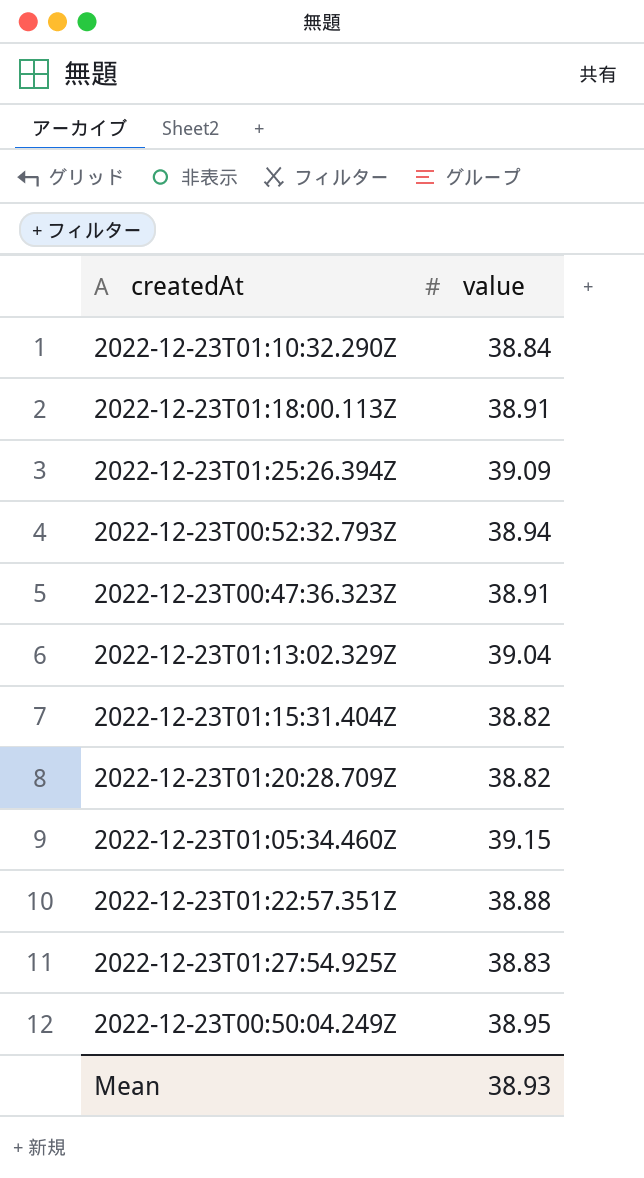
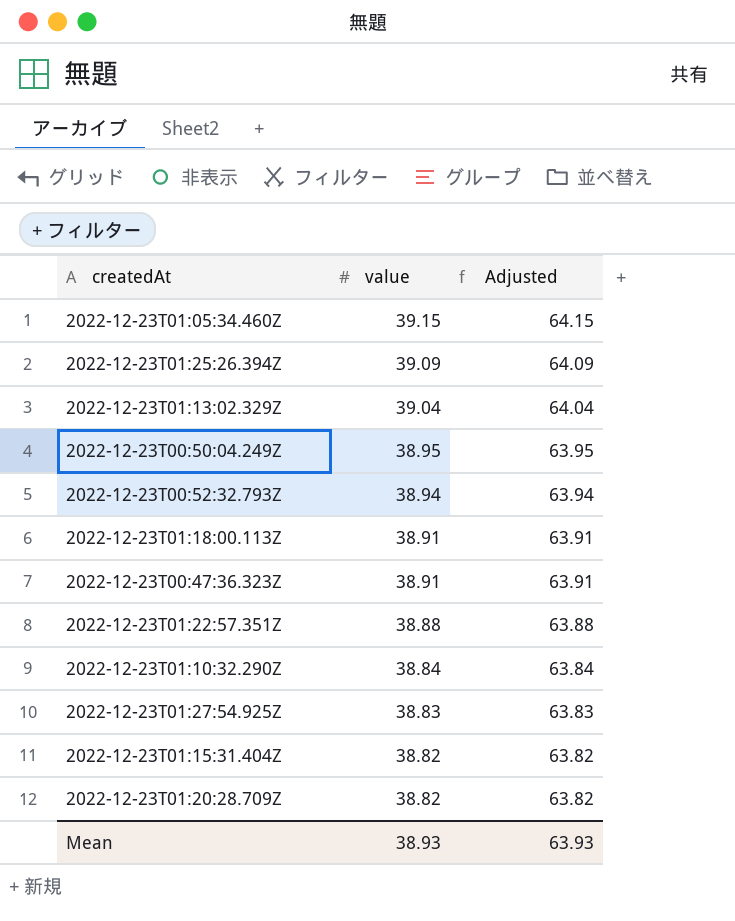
row order: none -> value descending
column Adjusted | formula: none -> [value] + 25

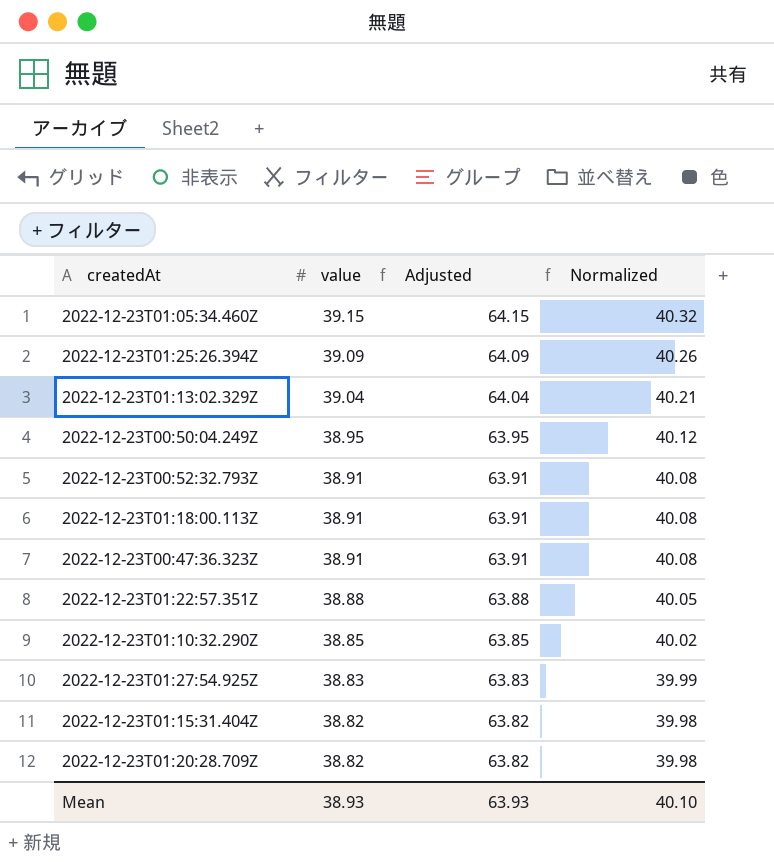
column Normalized | formula: none -> [value] * 1.03
2022-12-23T00:52:32.793Z | value: 38.94 -> 38.91
2022-12-23T00:52:32.793Z | Adjusted: 63.94 -> 63.91
2022-12-23T01:10:32.290Z | value: 38.84 -> 38.85
2022-12-23T01:10:32.290Z | Adjusted: 63.84 -> 63.85

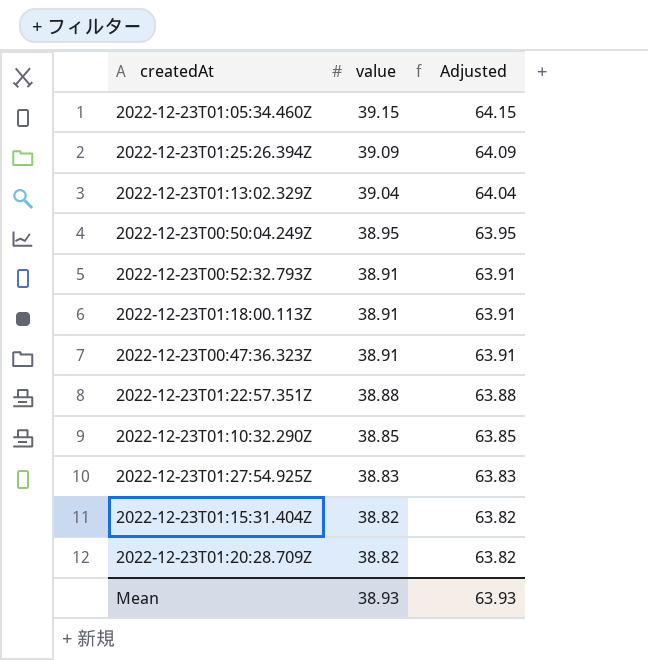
column Normalized | formula: [value] * 1.03 -> none

